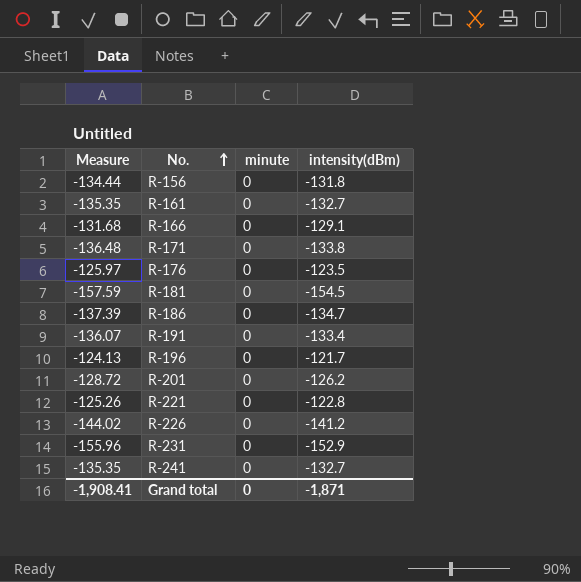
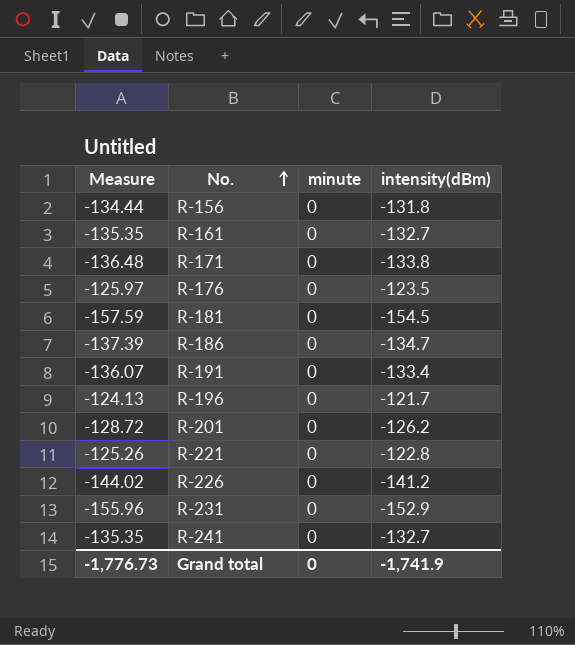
row R-166: -131.68 | 0 | -129.1 -> none
Grand total | Measure: -1,908.41 -> -1,776.73
Grand total | intensity(dBm): -1,871 -> -1,741.9

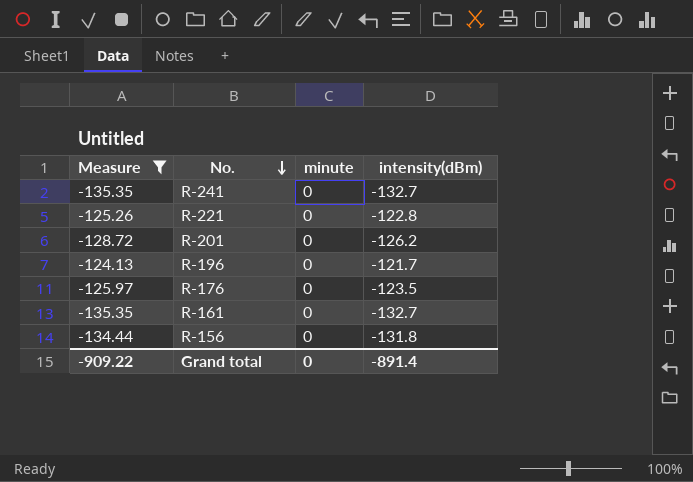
filter: none -> Measure >= -135.35
row order: No. ascending -> No. descending
Grand total | Measure: -1,776.73 -> -909.22
Grand total | intensity(dBm): -1,741.9 -> -891.4

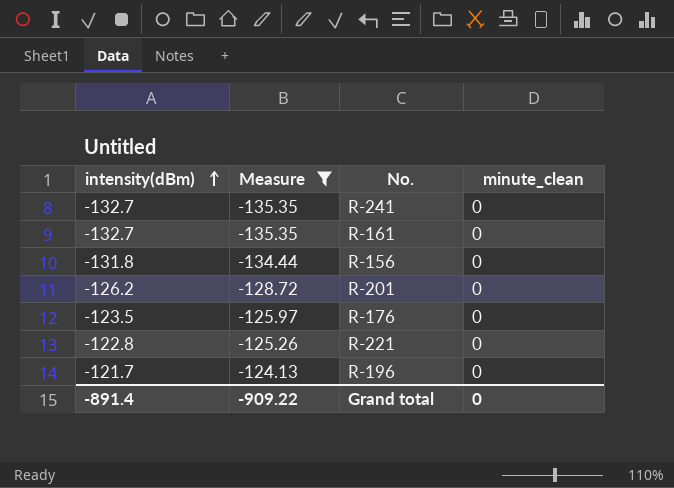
row order: No. descending -> intensity(dBm) ascending
column intensity(dBm) | position: 4 -> 1
column name: minute -> minute_clean

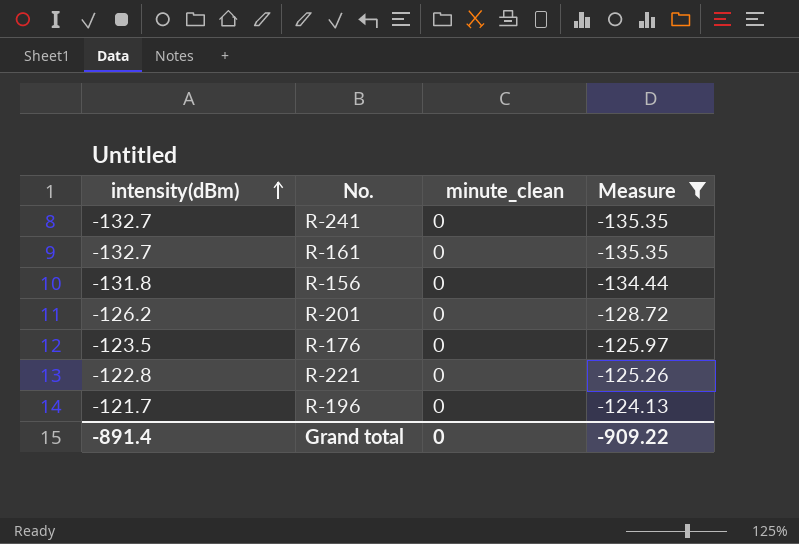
column Measure | position: 2 -> 4

